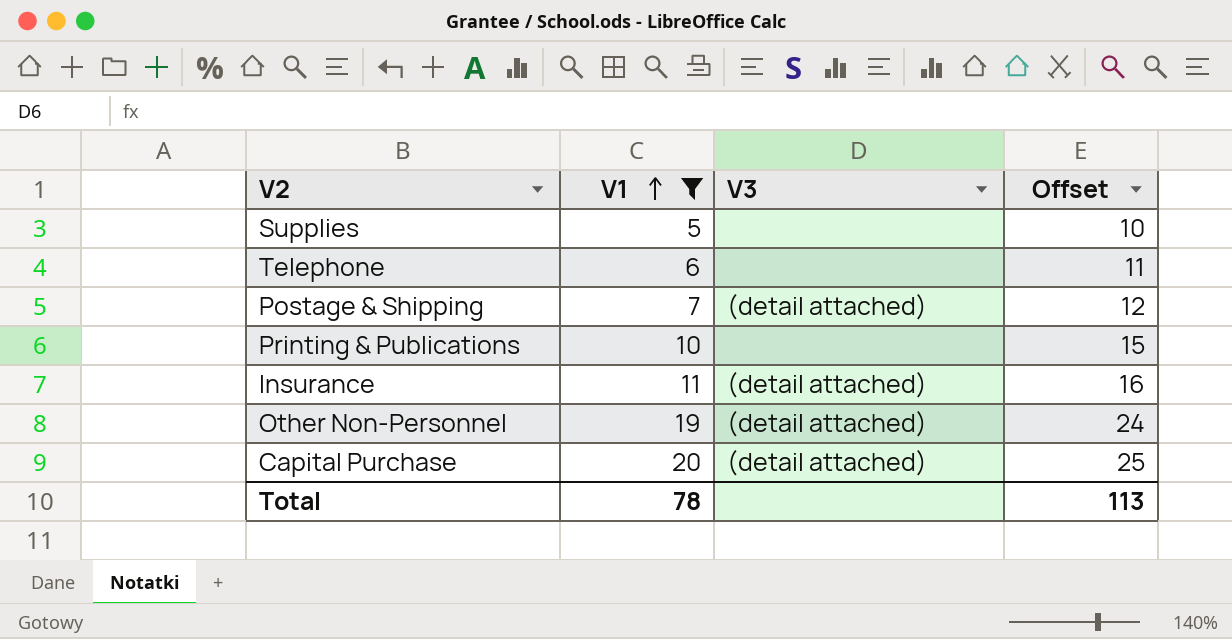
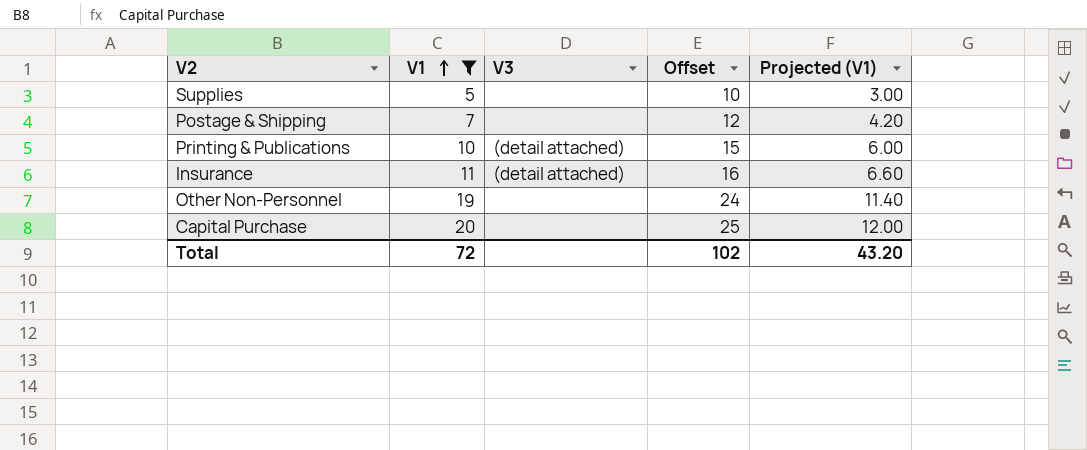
column Projected (V1) | formula: none -> [V1] * 0.6
row Telephone: 6 | none | 11 -> none
Postage & Shipping | V3: (detail attached) -> none
Printing & Publications | V3: none -> (detail attached)
Other Non-Personnel | V3: (detail attached) -> none
Capital Purchase | V3: (detail attached) -> none
Total | V1: 78 -> 72
Total | Offset: 113 -> 102

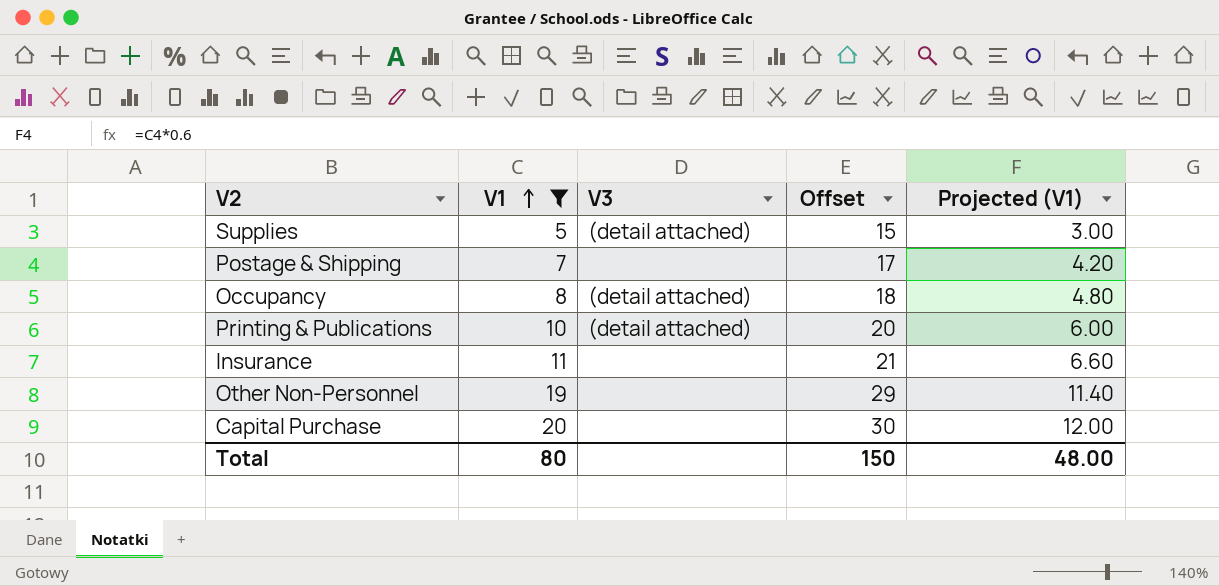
column Offset | formula: [V1] + 5 -> [V1] + 10
Supplies | V3: none -> (detail attached)
row Occupancy: none -> 8 | (detail attached) | 18 | 4.80
Insurance | V3: (detail attached) -> none
Total | V1: 72 -> 80
Total | Offset: 102 -> 150
Total | Projected (V1): 43.20 -> 48.00

